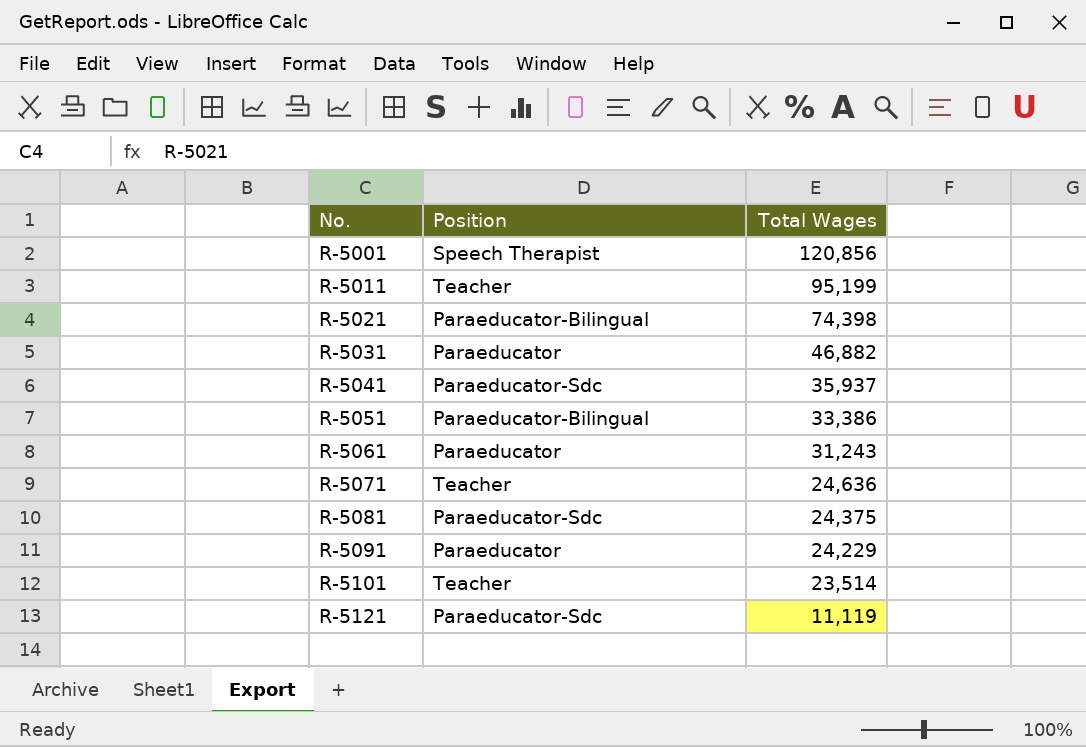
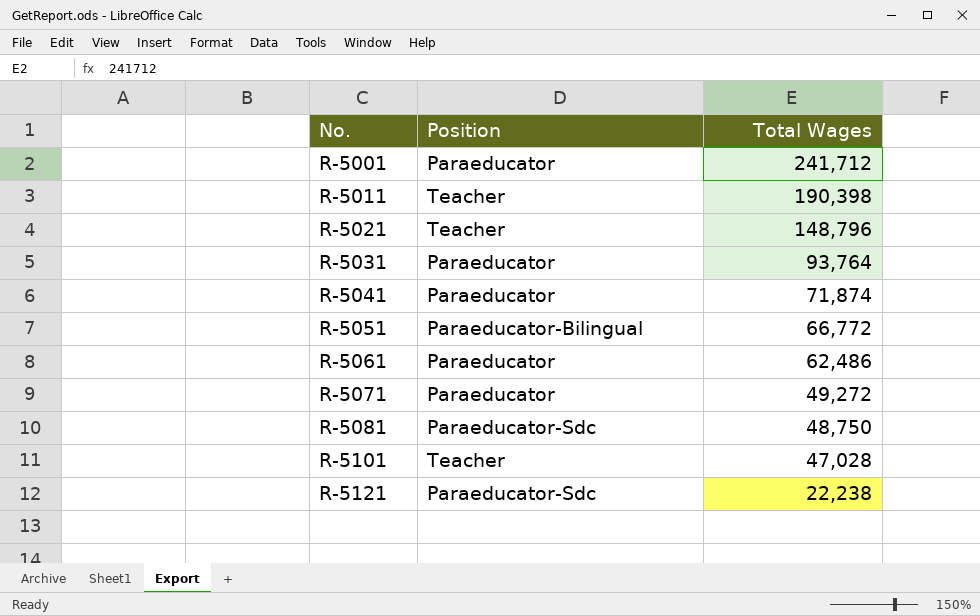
row R-5091: Paraeducator | 24,229 -> none
R-5001 | Position: Speech Therapist -> Paraeducator
R-5001 | Total Wages: 120,856 -> 241,712
R-5011 | Total Wages: 95,199 -> 190,398
R-5021 | Position: Paraeducator-Bilingual -> Teacher
R-5021 | Total Wages: 74,398 -> 148,796
R-5031 | Total Wages: 46,882 -> 93,764
R-5041 | Position: Paraeducator-Sdc -> Paraeducator
R-5041 | Total Wages: 35,937 -> 71,874
R-5051 | Total Wages: 33,386 -> 66,772
R-5061 | Total Wages: 31,243 -> 62,486
R-5071 | Position: Teacher -> Paraeducator
R-5071 | Total Wages: 24,636 -> 49,272
R-5081 | Total Wages: 24,375 -> 48,750
R-5101 | Total Wages: 23,514 -> 47,028
R-5121 | Total Wages: 11,119 -> 22,238

